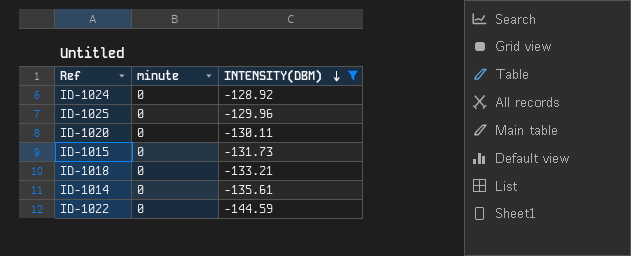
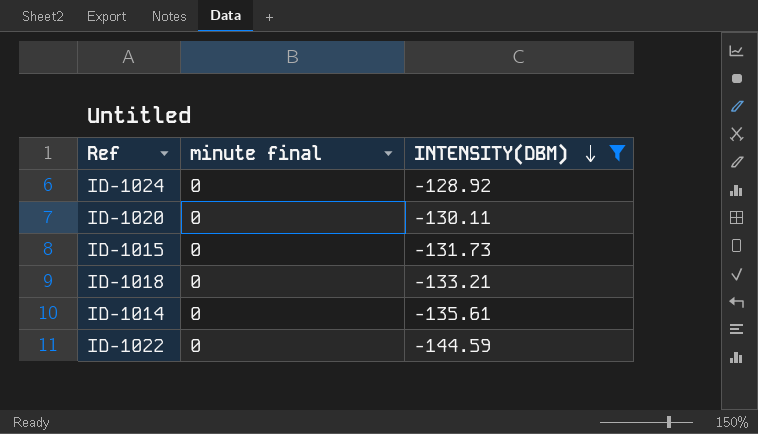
column name: minute -> minute final
row ID-1025: 0 | -129.96 -> none

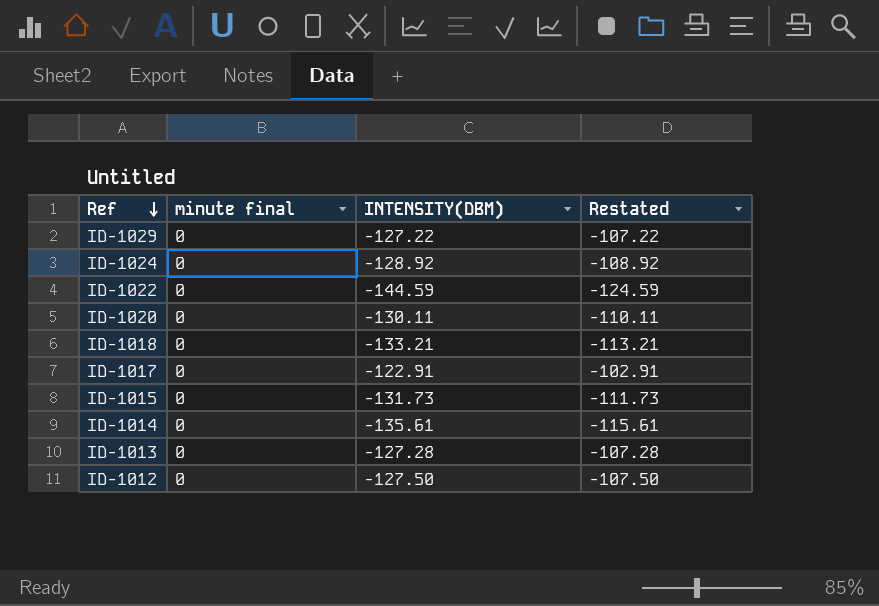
filter: INTENSITY(DBM) <= -128.92 -> none
row order: INTENSITY(DBM) descending -> Ref descending
column Restated | formula: none -> [INTENSITY(DBM)] + 20

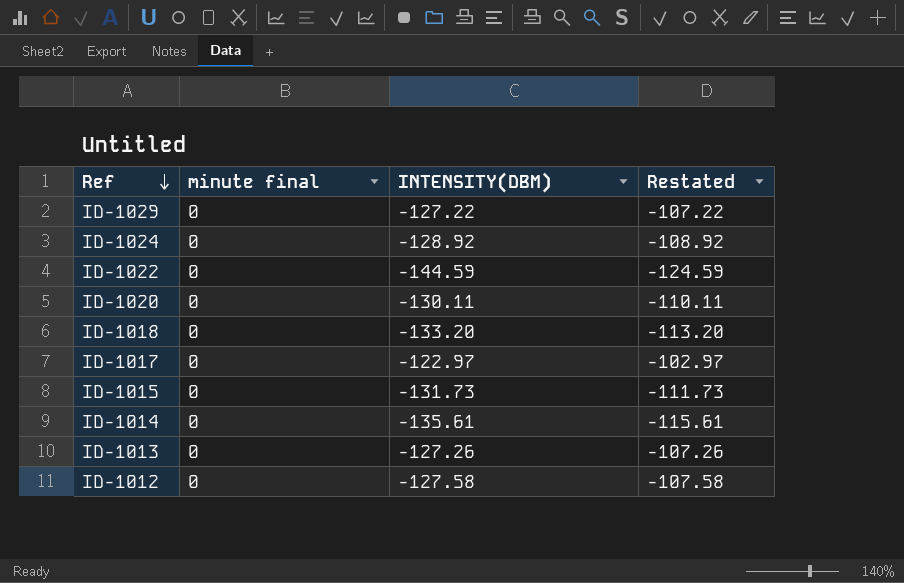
ID-1018 | INTENSITY(DBM): -133.21 -> -133.20
ID-1018 | Restated: -113.21 -> -113.20
ID-1017 | INTENSITY(DBM): -122.91 -> -122.97
ID-1017 | Restated: -102.91 -> -102.97
ID-1013 | INTENSITY(DBM): -127.28 -> -127.26
ID-1013 | Restated: -107.28 -> -107.26
ID-1012 | INTENSITY(DBM): -127.50 -> -127.58
ID-1012 | Restated: -107.50 -> -107.58

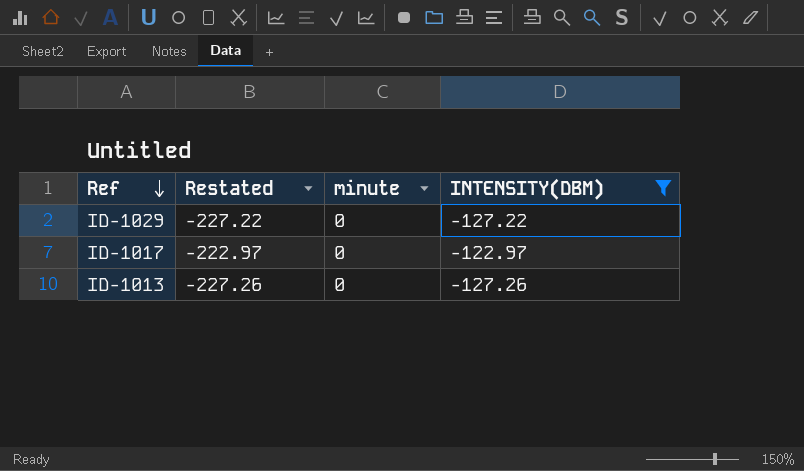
filter: none -> INTENSITY(DBM) >= -127.26
column Restated | formula: [INTENSITY(DBM)] + 20 -> [INTENSITY(DBM)] - 100
column Restated | position: 4 -> 2
column name: minute final -> minute

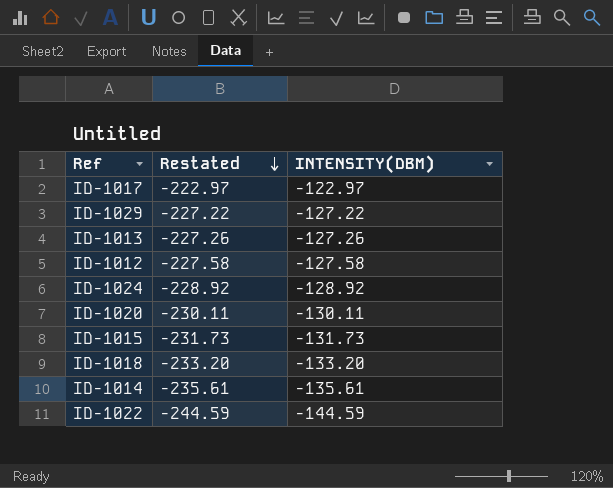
filter: INTENSITY(DBM) >= -127.26 -> none
row order: Ref descending -> Restated descending
column minute | position: 3 -> none

